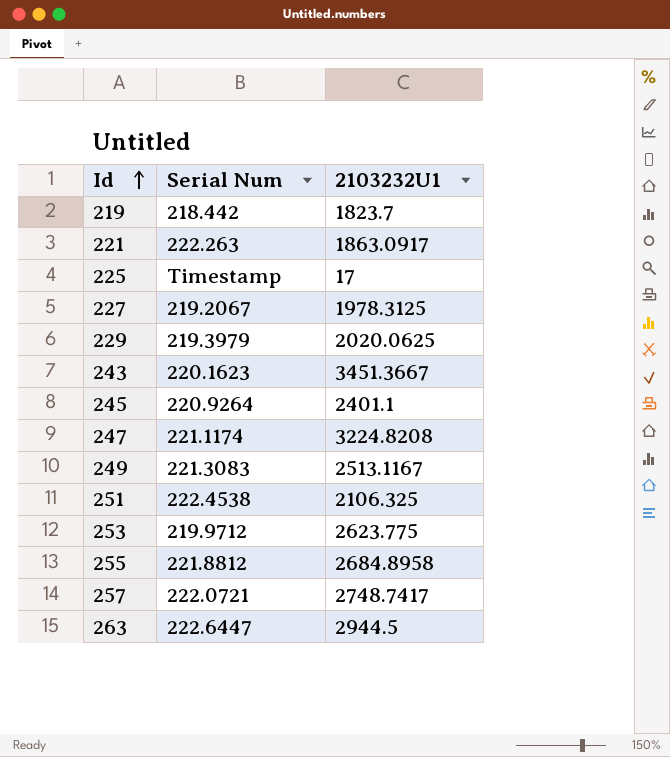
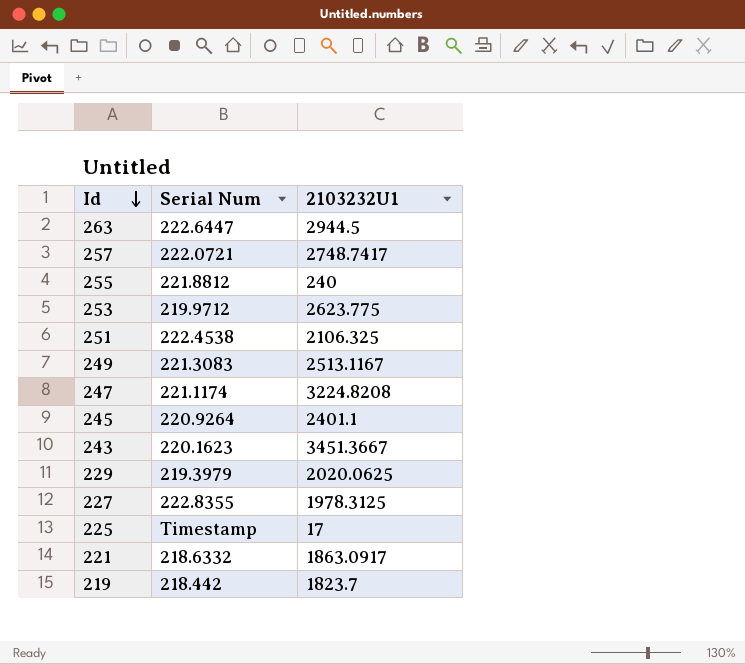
row order: Id ascending -> Id descending
255 | 2103232U1: 2684.8958 -> 240
227 | Serial Num: 219.2067 -> 222.8355
221 | Serial Num: 222.263 -> 218.6332

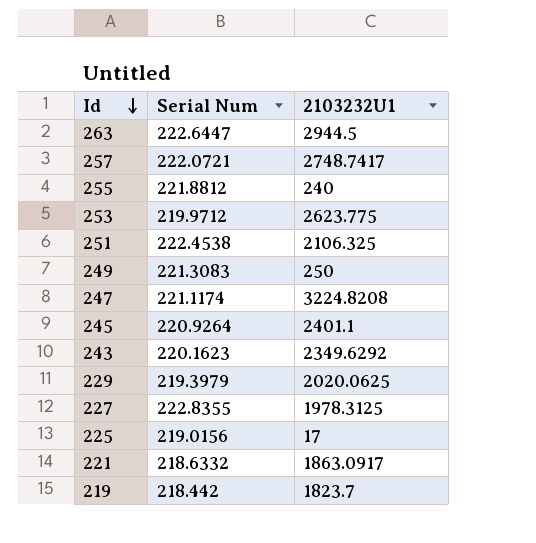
249 | 2103232U1: 2513.1167 -> 250
243 | 2103232U1: 3451.3667 -> 2349.6292
225 | Serial Num: Timestamp -> 219.0156

